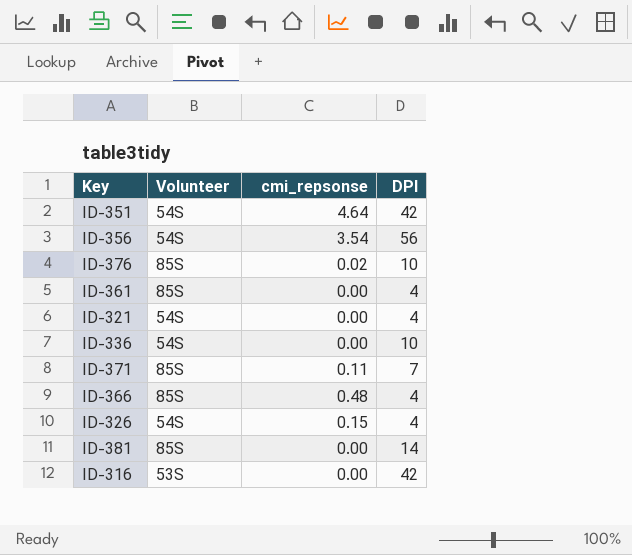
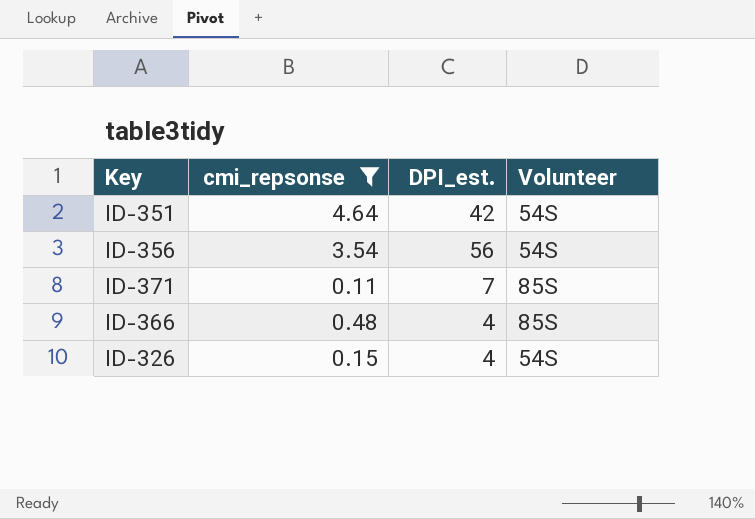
filter: none -> cmi_repsonse >= 0.11
column name: DPI -> DPI_est.
column Volunteer | position: 2 -> 4

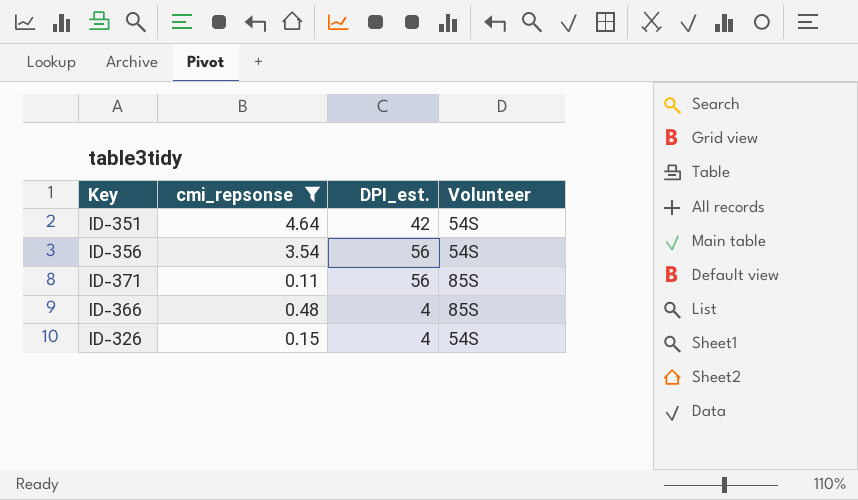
ID-371 | DPI_est.: 7 -> 56

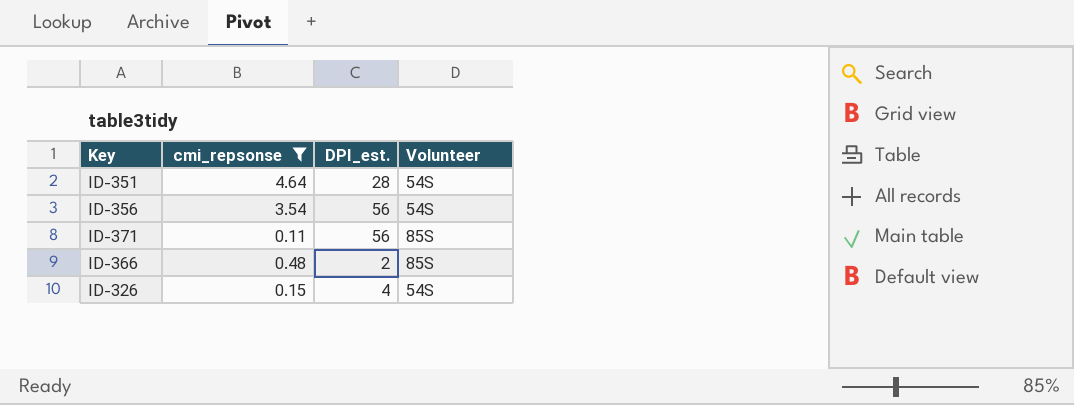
ID-351 | DPI_est.: 42 -> 28
ID-366 | DPI_est.: 4 -> 2

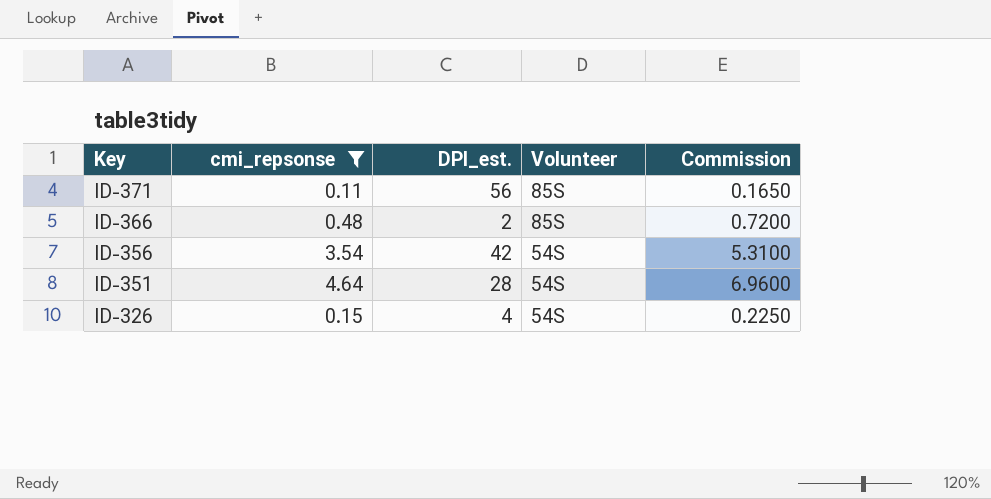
row order: none -> Key descending
column Commission | formula: none -> [cmi_repsonse] * 1.5
ID-356 | DPI_est.: 56 -> 42

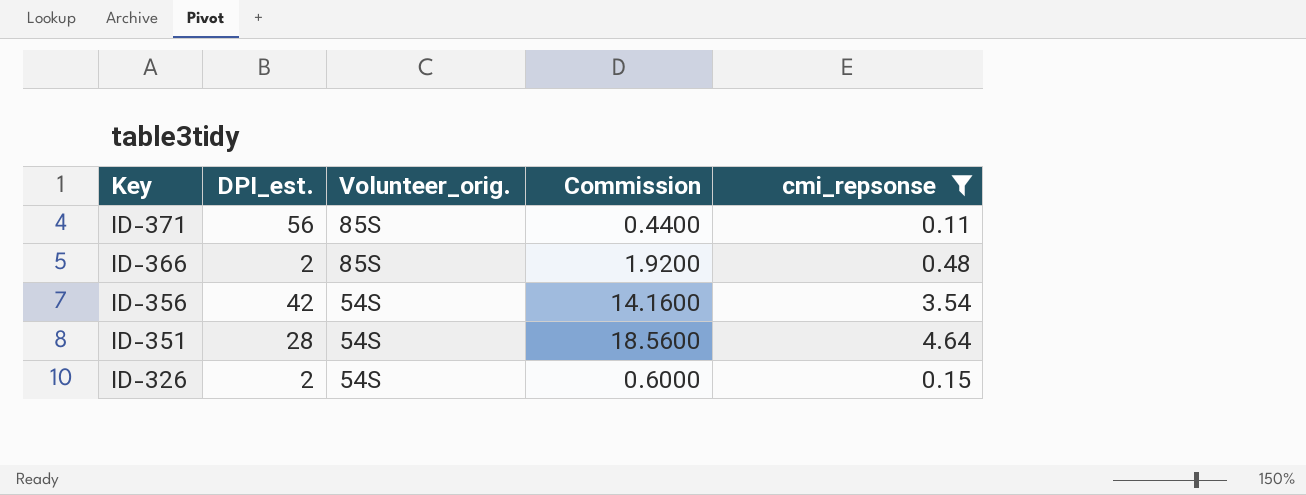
column name: Volunteer -> Volunteer_orig.
column Commission | formula: [cmi_repsonse] * 1.5 -> [cmi_repsonse] * 4
column cmi_repsonse | position: 2 -> 5
ID-326 | DPI_est.: 4 -> 2

